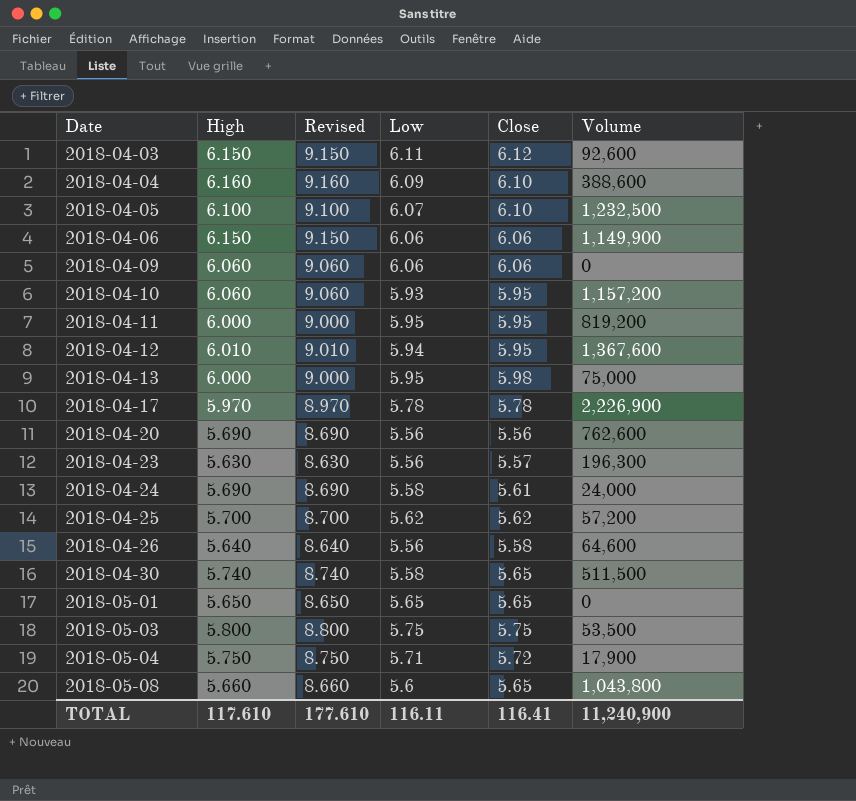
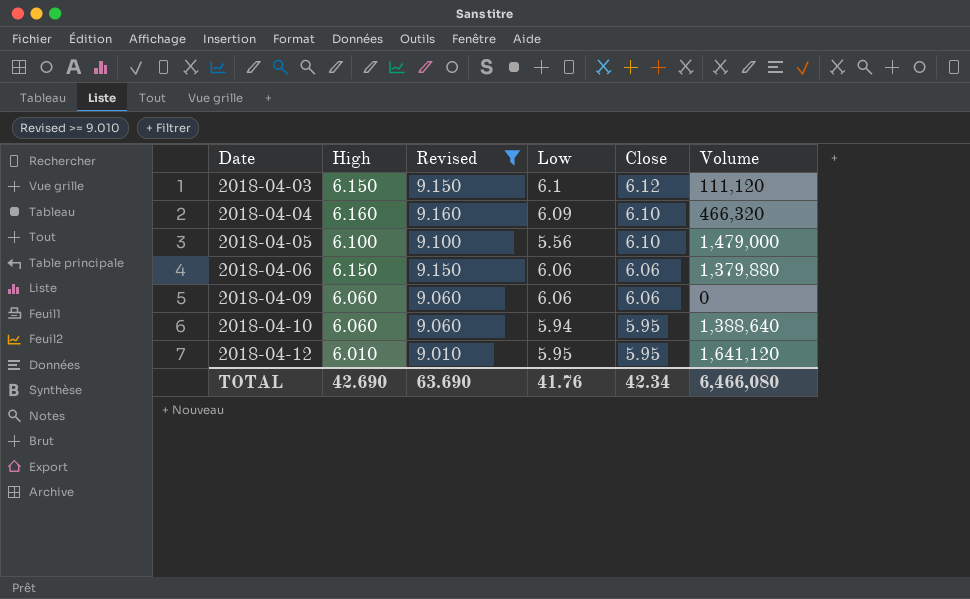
filter: none -> Revised >= 9.010
2018-04-03 | Low: 6.11 -> 6.1
2018-04-03 | Volume: 92,600 -> 111,120
2018-04-04 | Volume: 388,600 -> 466,320
2018-04-05 | Low: 6.07 -> 5.56
2018-04-05 | Volume: 1,232,500 -> 1,479,000
2018-04-06 | Volume: 1,149,900 -> 1,379,880
2018-04-10 | Low: 5.93 -> 5.94
2018-04-10 | Volume: 1,157,200 -> 1,388,640
2018-04-12 | Low: 5.94 -> 5.95
2018-04-12 | Volume: 1,367,600 -> 1,641,120
TOTAL | High: 117.610 -> 42.690
TOTAL | Revised: 177.610 -> 63.690
TOTAL | Low: 116.11 -> 41.76
TOTAL | Close: 116.41 -> 42.34
TOTAL | Volume: 11,240,900 -> 6,466,080

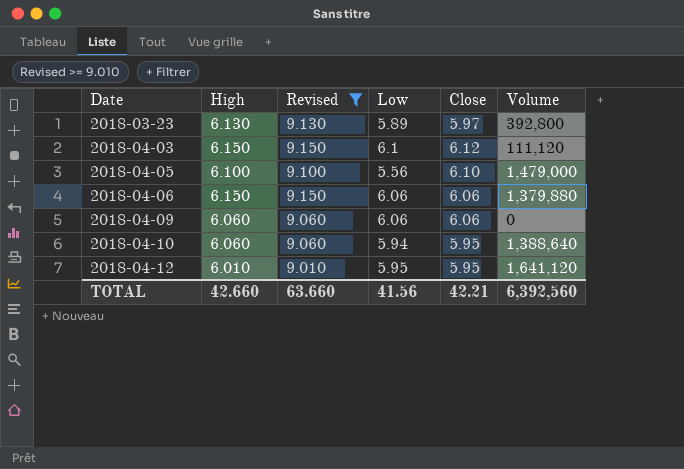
row 2018-04-04: 6.160 | 9.160 | 6.09 | 6.10 | 466,320 -> none
row 2018-03-23: none -> 6.130 | 9.130 | 5.89 | 5.97 | 392,800
TOTAL | High: 42.690 -> 42.660
TOTAL | Revised: 63.690 -> 63.660
TOTAL | Low: 41.76 -> 41.56
TOTAL | Close: 42.34 -> 42.21
TOTAL | Volume: 6,466,080 -> 6,392,560

